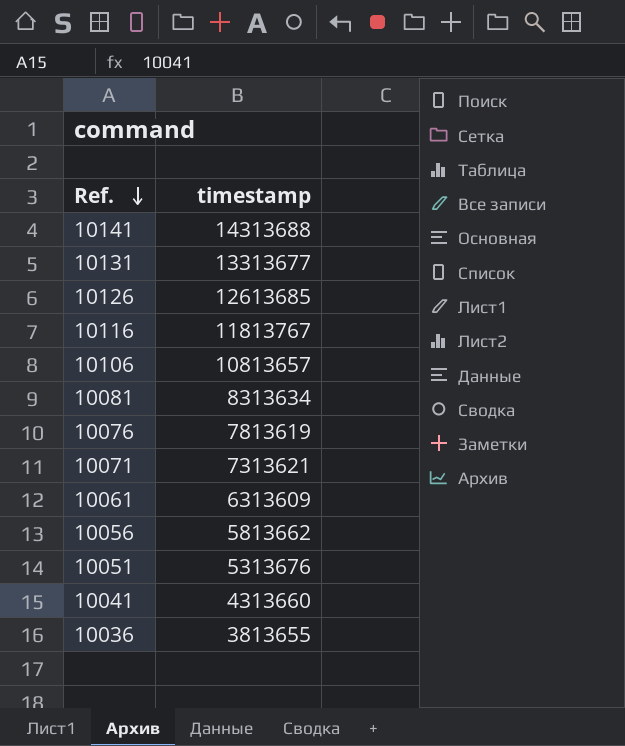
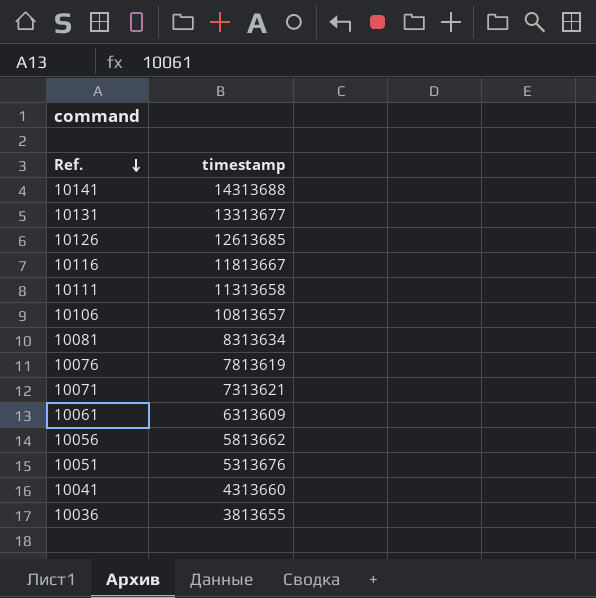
10116 | timestamp: 11813767 -> 11813667
row 10111: none -> 11313658

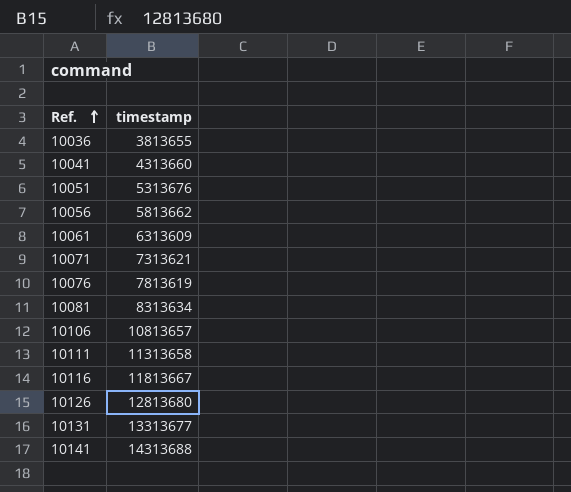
row order: Ref. descending -> Ref. ascending
10126 | timestamp: 12613685 -> 12813680

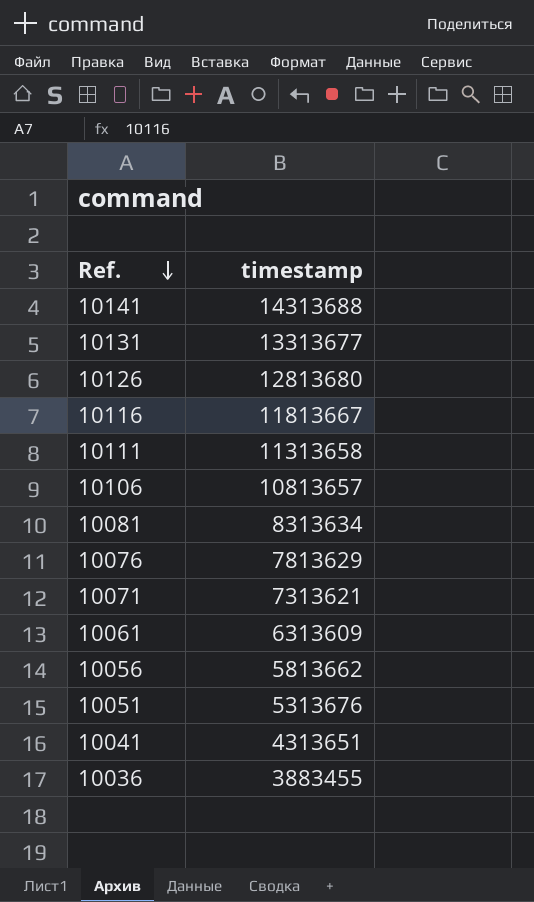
row order: Ref. ascending -> Ref. descending
10076 | timestamp: 7813619 -> 7813629
10041 | timestamp: 4313660 -> 4313651
10036 | timestamp: 3813655 -> 3883455

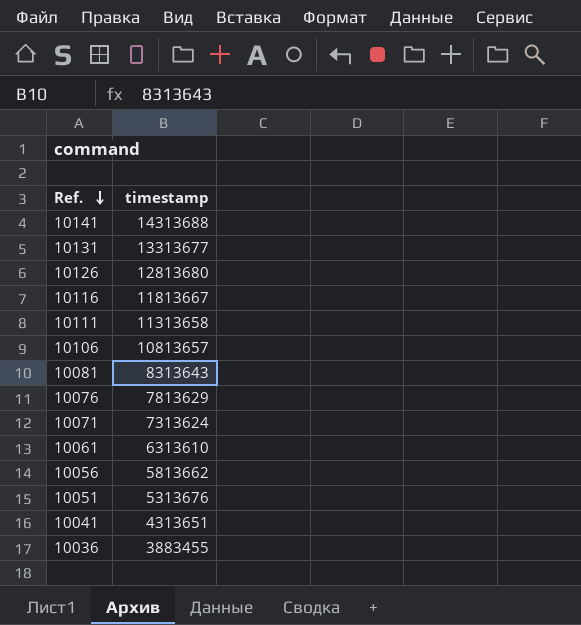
10081 | timestamp: 8313634 -> 8313643
10071 | timestamp: 7313621 -> 7313624
10061 | timestamp: 6313609 -> 6313610

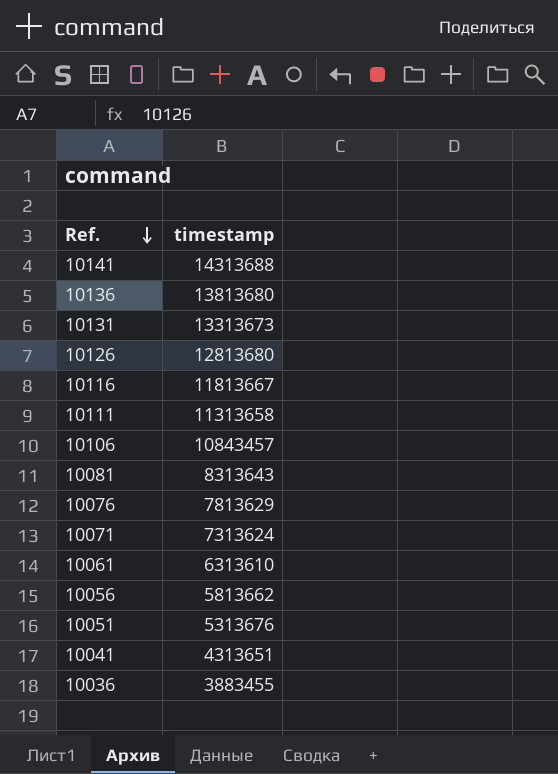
row 10136: none -> 13813680
10131 | timestamp: 13313677 -> 13313673
10106 | timestamp: 10813657 -> 10843457

